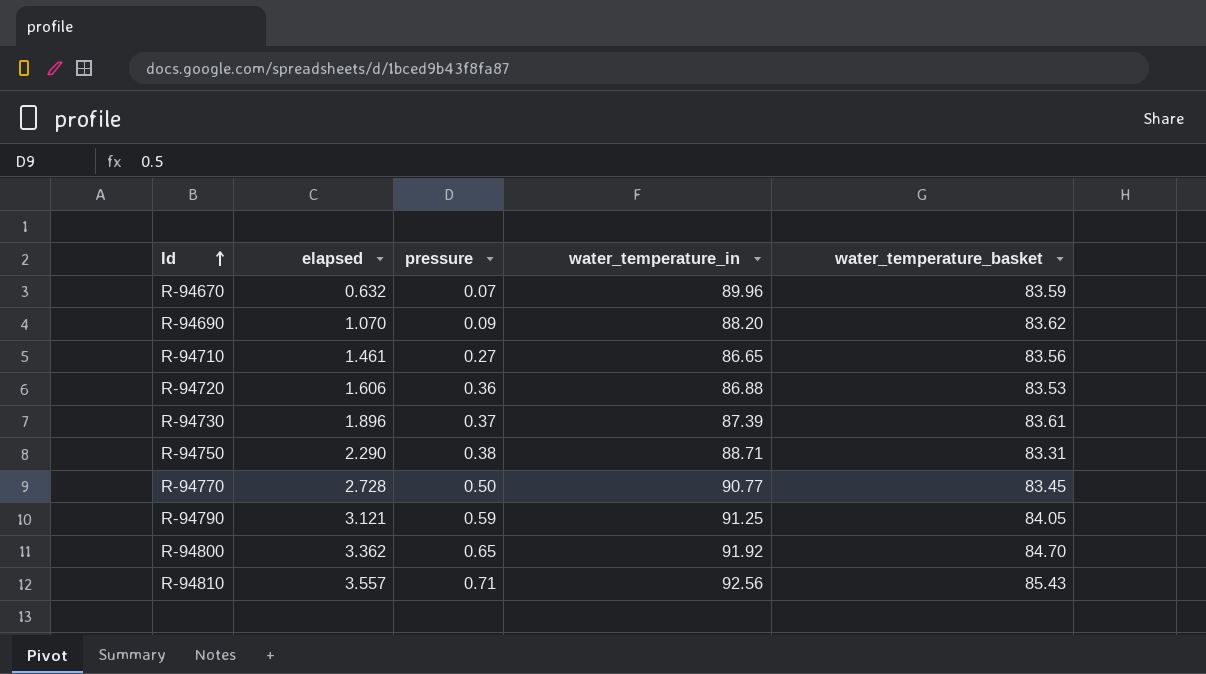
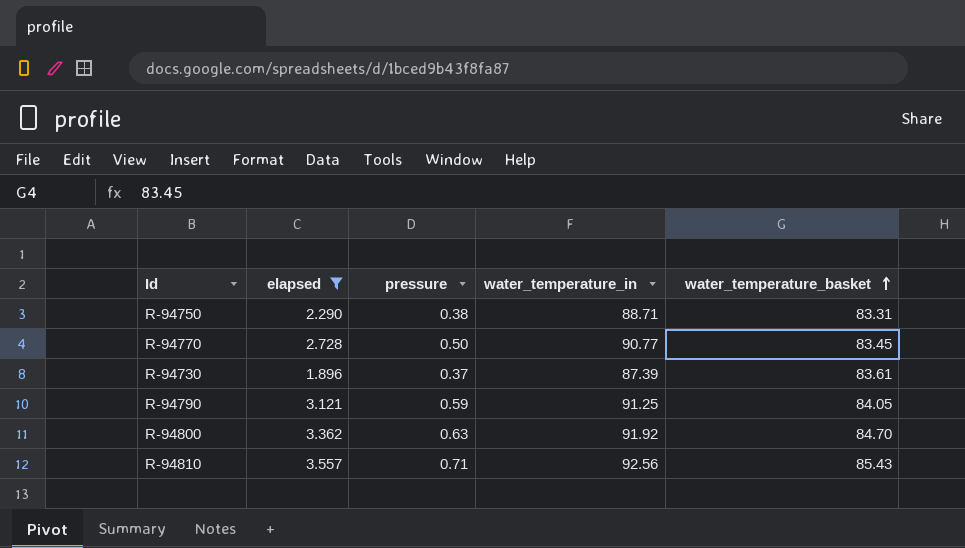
filter: none -> elapsed >= 1.896
row order: Id ascending -> water_temperature_basket ascending
R-94800 | pressure: 0.65 -> 0.63

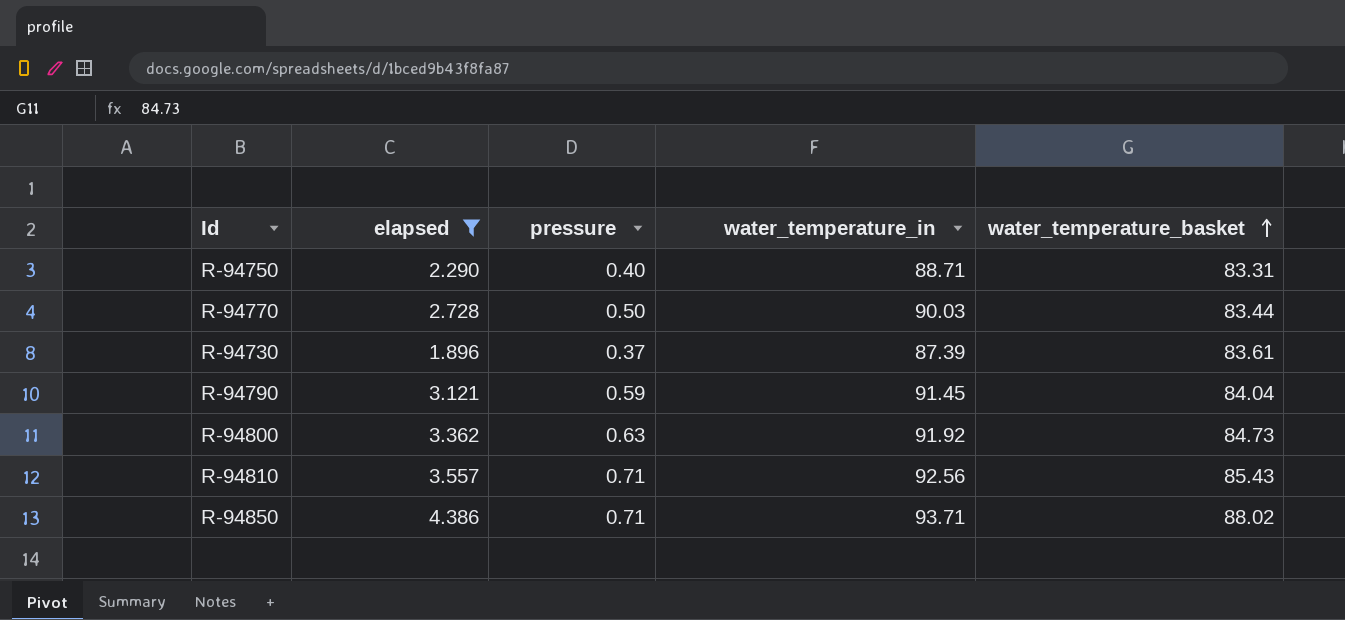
R-94750 | pressure: 0.38 -> 0.40
R-94770 | water_temperature_in: 90.77 -> 90.03
R-94770 | water_temperature_basket: 83.45 -> 83.44
R-94790 | water_temperature_in: 91.25 -> 91.45
R-94790 | water_temperature_basket: 84.05 -> 84.04
R-94800 | water_temperature_basket: 84.70 -> 84.73
row R-94850: none -> 4.386 | 0.71 | 93.71 | 88.02

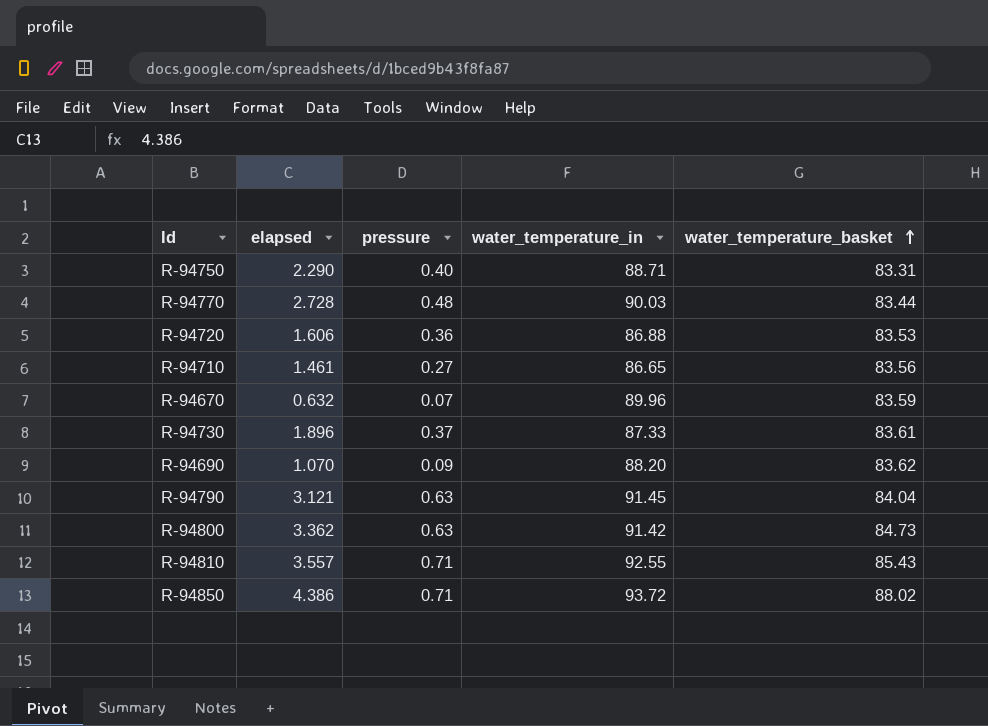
filter: elapsed >= 1.896 -> none
R-94770 | pressure: 0.50 -> 0.48
R-94730 | water_temperature_in: 87.39 -> 87.33
R-94790 | pressure: 0.59 -> 0.63
R-94800 | water_temperature_in: 91.92 -> 91.42
R-94810 | water_temperature_in: 92.56 -> 92.55
R-94850 | water_temperature_in: 93.71 -> 93.72

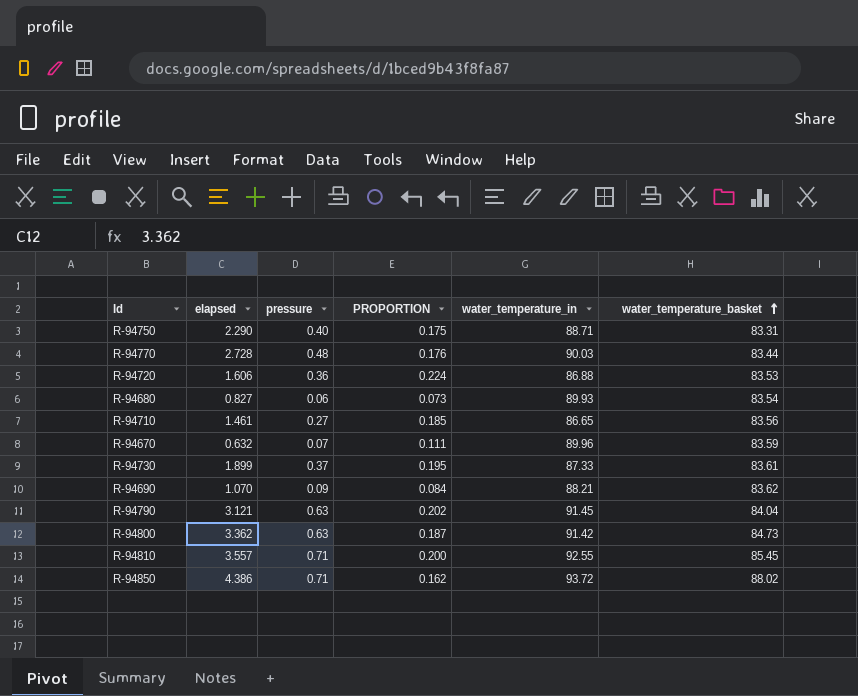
column PROPORTION | formula: none -> [pressure] / [elapsed]
row R-94680: none -> 0.827 | 0.06 | 0.073 | 89.93 | 83.54
R-94730 | elapsed: 1.896 -> 1.899
R-94690 | water_temperature_in: 88.20 -> 88.21
R-94810 | water_temperature_basket: 85.43 -> 85.45

